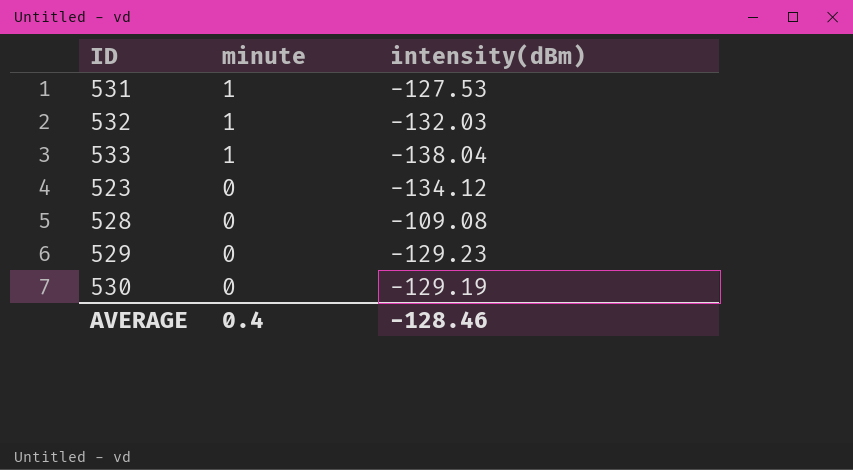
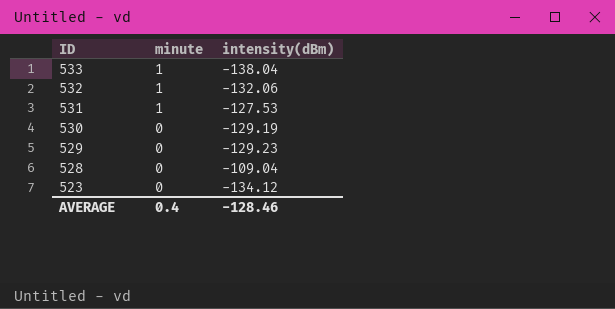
row order: minute descending -> ID descending
532 | intensity(dBm): -132.03 -> -132.06
528 | intensity(dBm): -109.08 -> -109.04

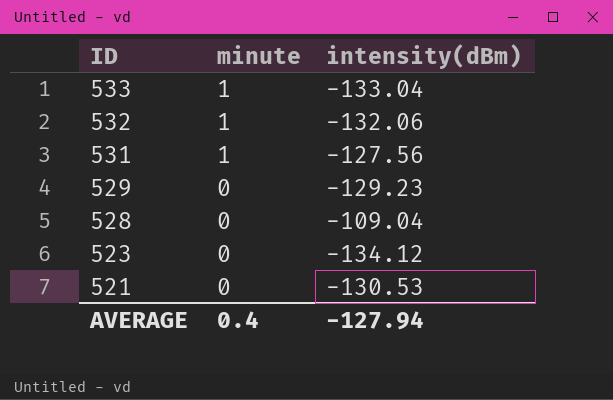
row 530: 0 | -129.19 -> none
533 | intensity(dBm): -138.04 -> -133.04
531 | intensity(dBm): -127.53 -> -127.56
row 521: none -> 0 | -130.53
AVERAGE | intensity(dBm): -128.46 -> -127.94

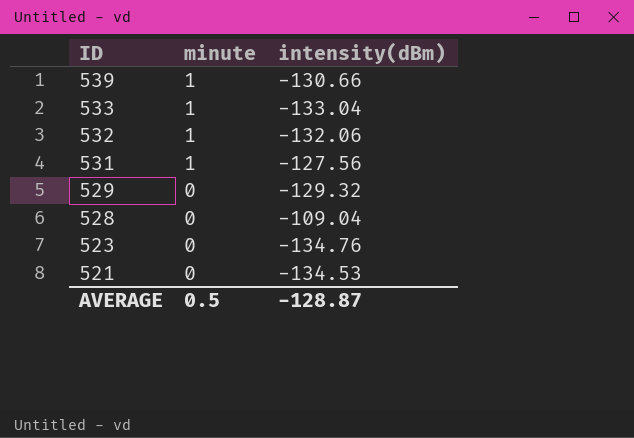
row 539: none -> 1 | -130.66
529 | intensity(dBm): -129.23 -> -129.32
523 | intensity(dBm): -134.12 -> -134.76
521 | intensity(dBm): -130.53 -> -134.53
AVERAGE | minute: 0.4 -> 0.5
AVERAGE | intensity(dBm): -127.94 -> -128.87

